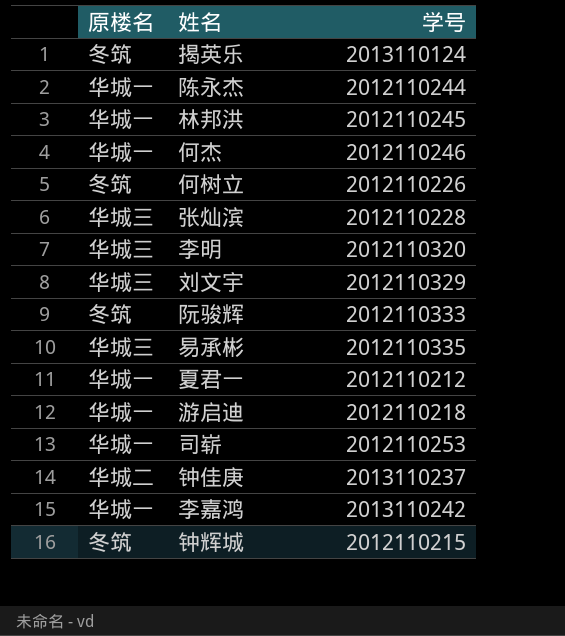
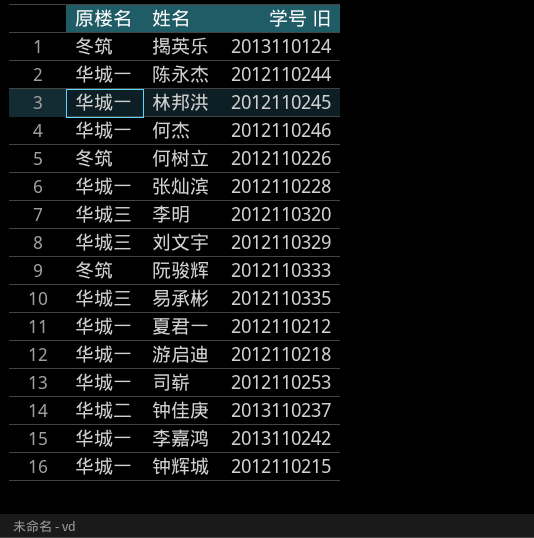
column name: 学号 -> 学号 旧
张灿滨 | 原楼名: 华城三 -> 华城一
钟辉城 | 原楼名: 冬筑 -> 华城一

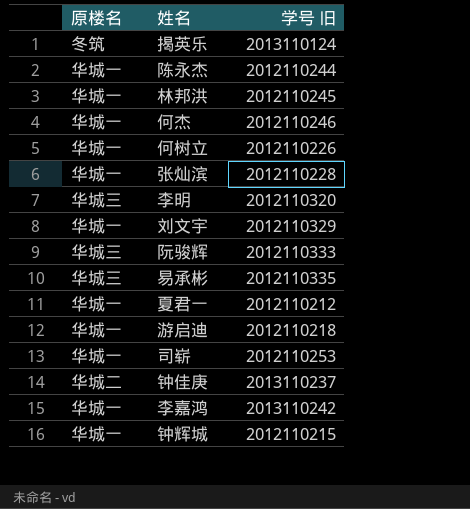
何树立 | 原楼名: 冬筑 -> 华城一
刘文宇 | 原楼名: 华城三 -> 华城一
阮骏辉 | 原楼名: 冬筑 -> 华城三

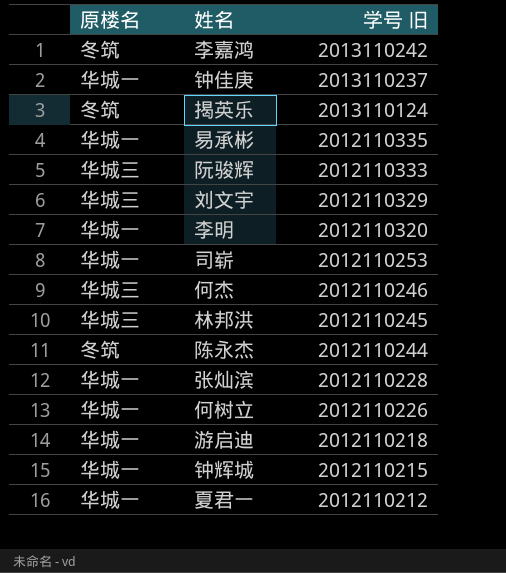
row order: none -> 学号 旧 descending
李嘉鸿 | 原楼名: 华城一 -> 冬筑
钟佳庚 | 原楼名: 华城二 -> 华城一
易承彬 | 原楼名: 华城三 -> 华城一
刘文宇 | 原楼名: 华城一 -> 华城三
李明 | 原楼名: 华城三 -> 华城一
何杰 | 原楼名: 华城一 -> 华城三
林邦洪 | 原楼名: 华城一 -> 华城三
陈永杰 | 原楼名: 华城一 -> 冬筑

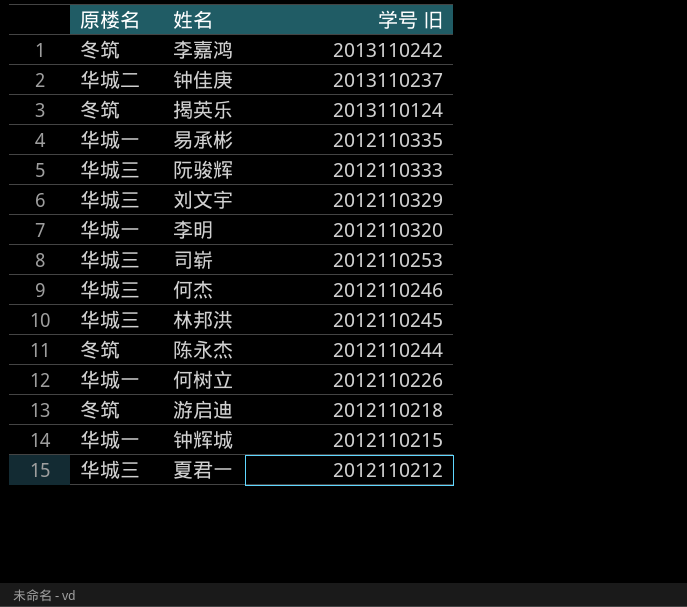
row 张灿滨: 华城一 | 2012110228 -> none
钟佳庚 | 原楼名: 华城一 -> 华城二
司崭 | 原楼名: 华城一 -> 华城三
游启迪 | 原楼名: 华城一 -> 冬筑
夏君一 | 原楼名: 华城一 -> 华城三

